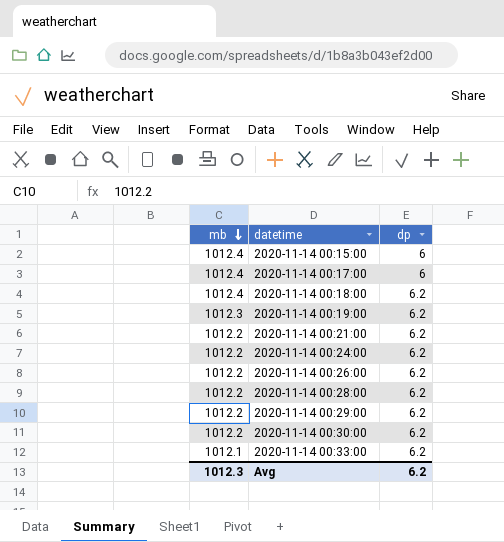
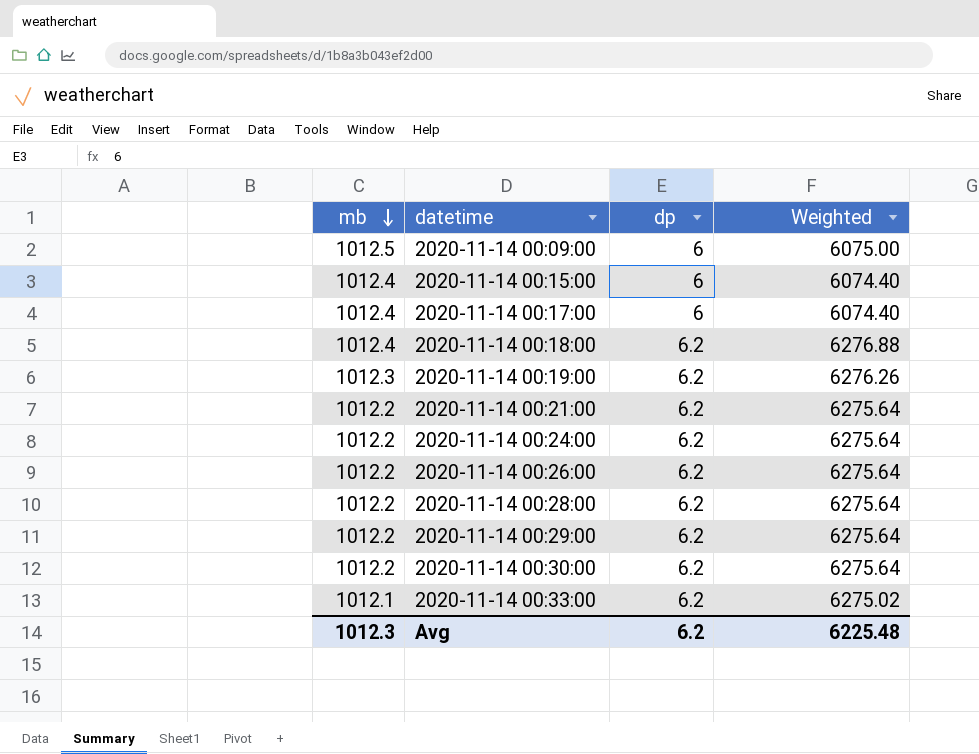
column Weighted | formula: none -> [mb] * [dp]
row 2020-11-14 00:09:00: none -> 1012.5 | 6 | 6075.00

